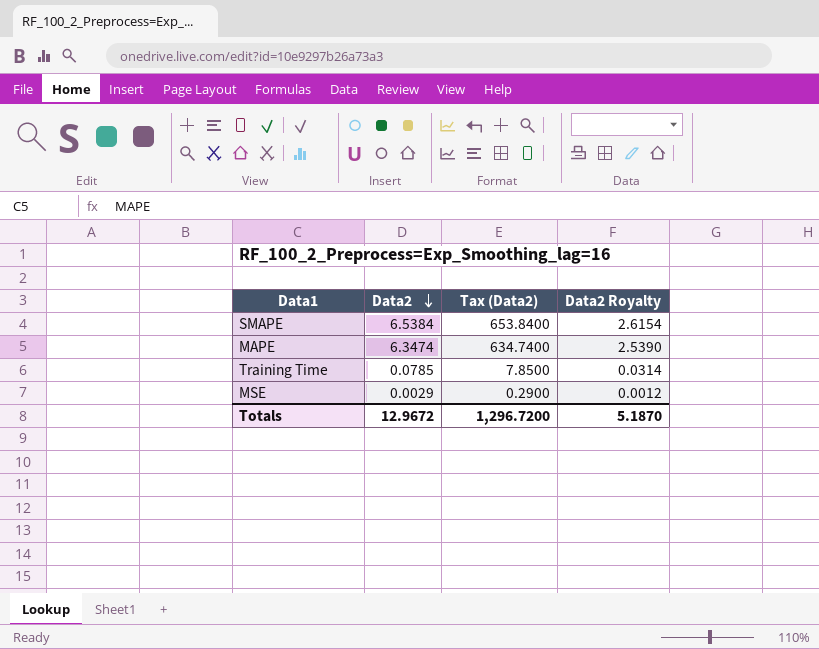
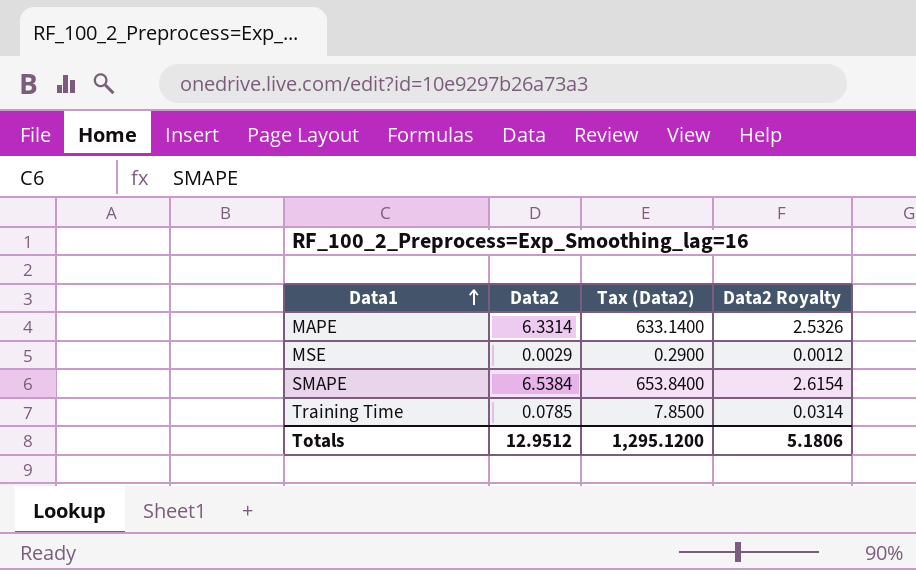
row order: Data2 descending -> Data1 ascending
MAPE | Data2: 6.3474 -> 6.3314
MAPE | Tax (Data2): 634.7400 -> 633.1400
MAPE | Data2 Royalty: 2.5390 -> 2.5326
Totals | Data2: 12.9672 -> 12.9512
Totals | Tax (Data2): 1,296.7200 -> 1,295.1200
Totals | Data2 Royalty: 5.1870 -> 5.1806

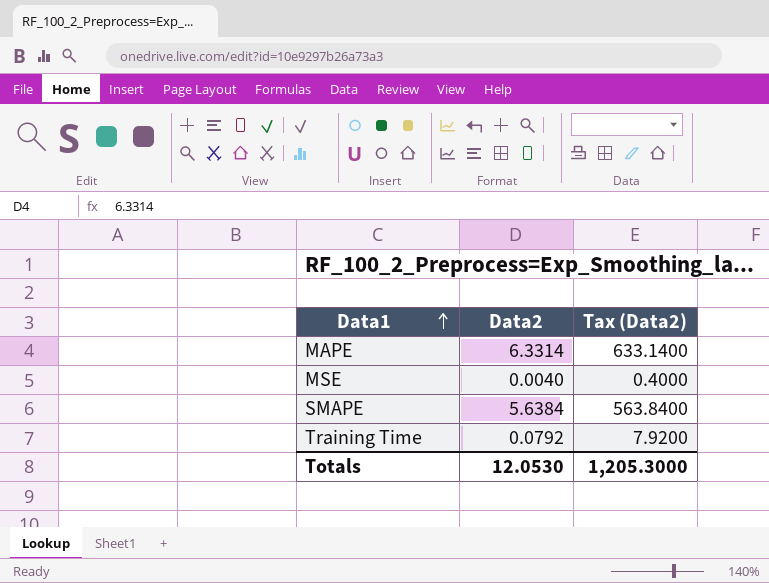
column Data2 Royalty | formula: [Data2] * 0.4 -> none
MSE | Data2: 0.0029 -> 0.0040
MSE | Tax (Data2): 0.2900 -> 0.4000
SMAPE | Data2: 6.5384 -> 5.6384
SMAPE | Tax (Data2): 653.8400 -> 563.8400
Training Time | Data2: 0.0785 -> 0.0792
Training Time | Tax (Data2): 7.8500 -> 7.9200
Totals | Data2: 12.9512 -> 12.0530
Totals | Tax (Data2): 1,295.1200 -> 1,205.3000

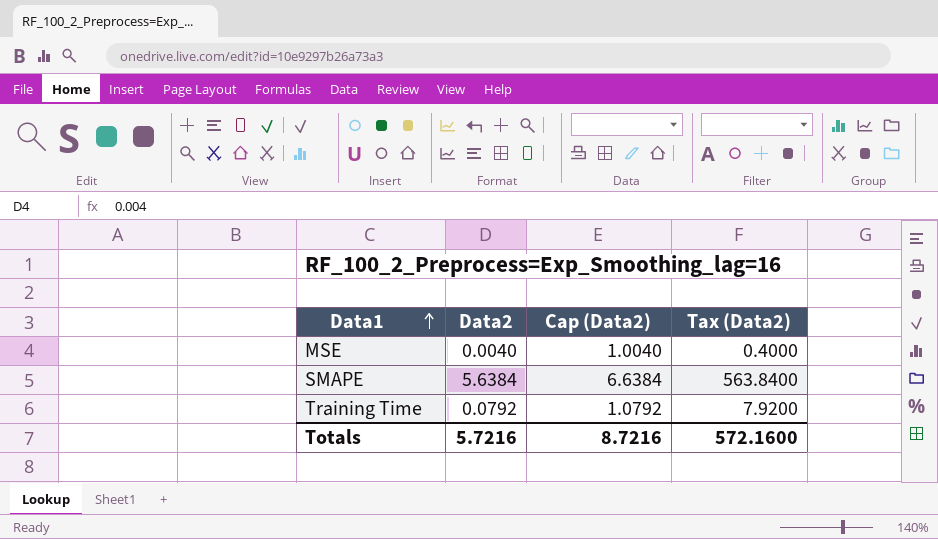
column Cap (Data2) | formula: none -> [Data2] + 1
row MAPE: 6.3314 | 633.1400 -> none
Totals | Data2: 12.0530 -> 5.7216
Totals | Tax (Data2): 1,205.3000 -> 572.1600

